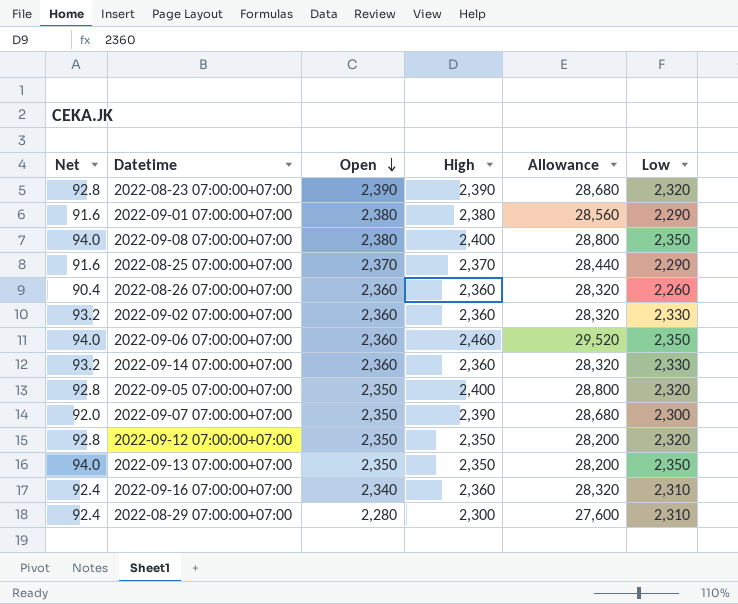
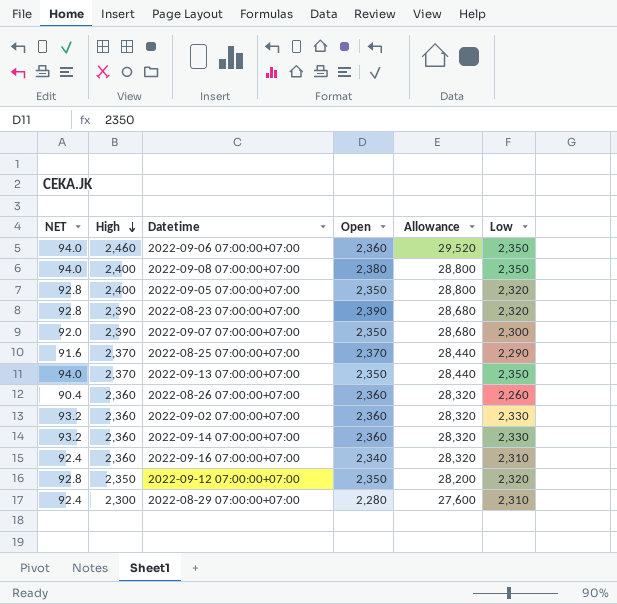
row order: Open descending -> High descending
column name: Net -> NET
column High | position: 4 -> 2
row 2022-09-01 07:00:00+07:00: 91.6 | 2,380 | 2,380 | 28,560 | 2,290 -> none
2022-09-13 07:00:00+07:00 | High: 2,350 -> 2,370
2022-09-13 07:00:00+07:00 | Allowance: 28,200 -> 28,440

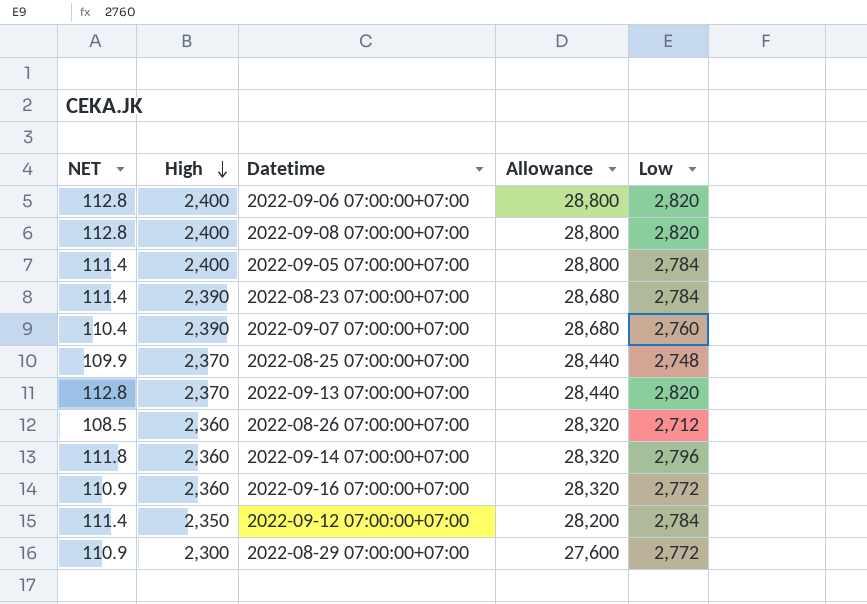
column Open | position: 4 -> none
row 2022-09-02 07:00:00+07:00: 93.2 | 2,360 | 2,360 | 28,320 | 2,330 -> none
2022-09-06 07:00:00+07:00 | NET: 94.0 -> 112.8
2022-09-06 07:00:00+07:00 | High: 2,460 -> 2,400
2022-09-06 07:00:00+07:00 | Allowance: 29,520 -> 28,800
2022-09-06 07:00:00+07:00 | Low: 2,350 -> 2,820
2022-09-08 07:00:00+07:00 | NET: 94.0 -> 112.8
2022-09-08 07:00:00+07:00 | Low: 2,350 -> 2,820
2022-09-05 07:00:00+07:00 | NET: 92.8 -> 111.4
2022-09-05 07:00:00+07:00 | Low: 2,320 -> 2,784
2022-08-23 07:00:00+07:00 | NET: 92.8 -> 111.4
2022-08-23 07:00:00+07:00 | Low: 2,320 -> 2,784
2022-09-07 07:00:00+07:00 | NET: 92.0 -> 110.4
2022-09-07 07:00:00+07:00 | Low: 2,300 -> 2,760
2022-08-25 07:00:00+07:00 | NET: 91.6 -> 109.9
2022-08-25 07:00:00+07:00 | Low: 2,290 -> 2,748
2022-09-13 07:00:00+07:00 | NET: 94.0 -> 112.8
2022-09-13 07:00:00+07:00 | Low: 2,350 -> 2,820
2022-08-26 07:00:00+07:00 | NET: 90.4 -> 108.5
2022-08-26 07:00:00+07:00 | Low: 2,260 -> 2,712
2022-09-14 07:00:00+07:00 | NET: 93.2 -> 111.8
2022-09-14 07:00:00+07:00 | Low: 2,330 -> 2,796
2022-09-16 07:00:00+07:00 | NET: 92.4 -> 110.9
2022-09-16 07:00:00+07:00 | Low: 2,310 -> 2,772
2022-09-12 07:00:00+07:00 | NET: 92.8 -> 111.4
2022-09-12 07:00:00+07:00 | Low: 2,320 -> 2,784
2022-08-29 07:00:00+07:00 | NET: 92.4 -> 110.9
2022-08-29 07:00:00+07:00 | Low: 2,310 -> 2,772

